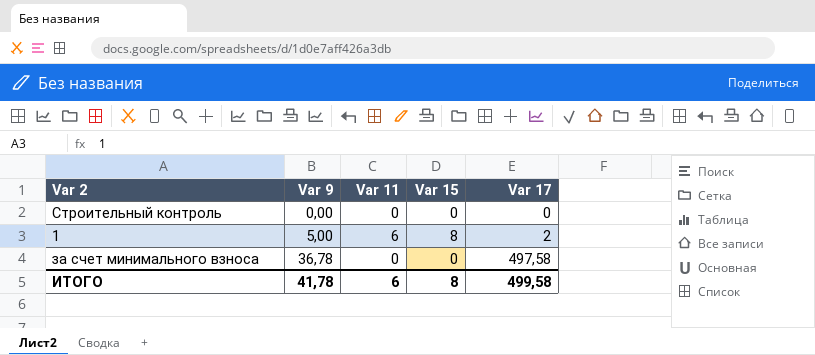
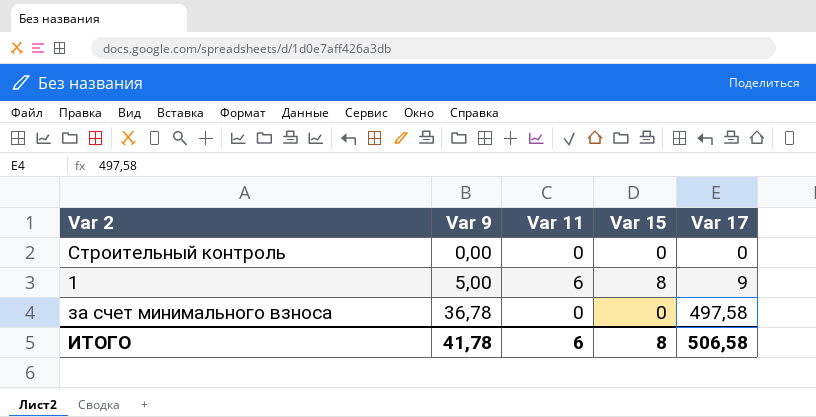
1 | Var 17: 2 -> 9
ИТОГО | Var 17: 499,58 -> 506,58

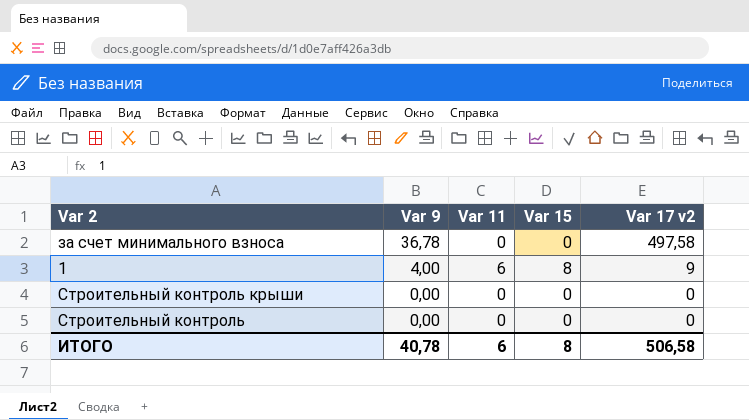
row order: Var 9 ascending -> Var 9 descending
column name: Var 17 -> Var 17 v2
1 | Var 9: 5,00 -> 4,00
row Строительный контроль крыши: none -> 0,00 | 0 | 0 | 0
ИТОГО | Var 9: 41,78 -> 40,78

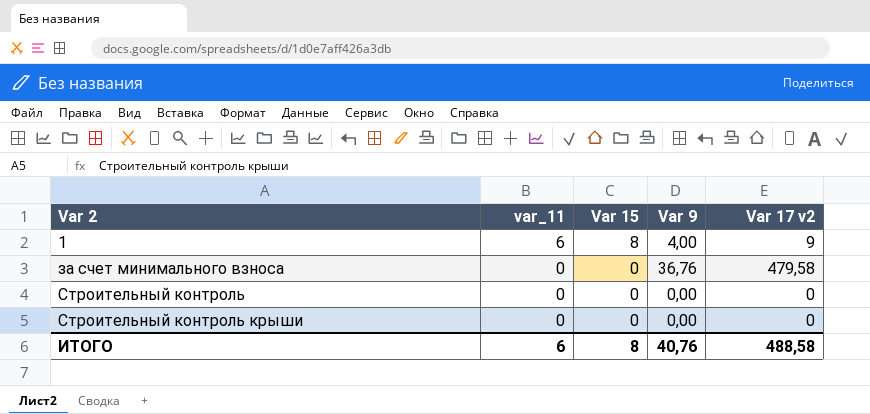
row order: Var 9 descending -> Var 2 ascending
column name: Var 11 -> var_11
column Var 9 | position: 2 -> 4
за счет минимального взноса | Var 9: 36,78 -> 36,76
за счет минимального взноса | Var 17 v2: 497,58 -> 479,58
ИТОГО | Var 9: 40,78 -> 40,76
ИТОГО | Var 17 v2: 506,58 -> 488,58

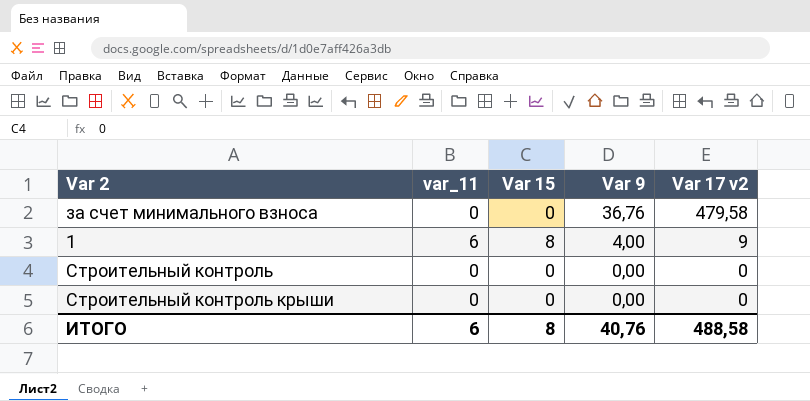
row order: Var 2 ascending -> Var 9 descending

